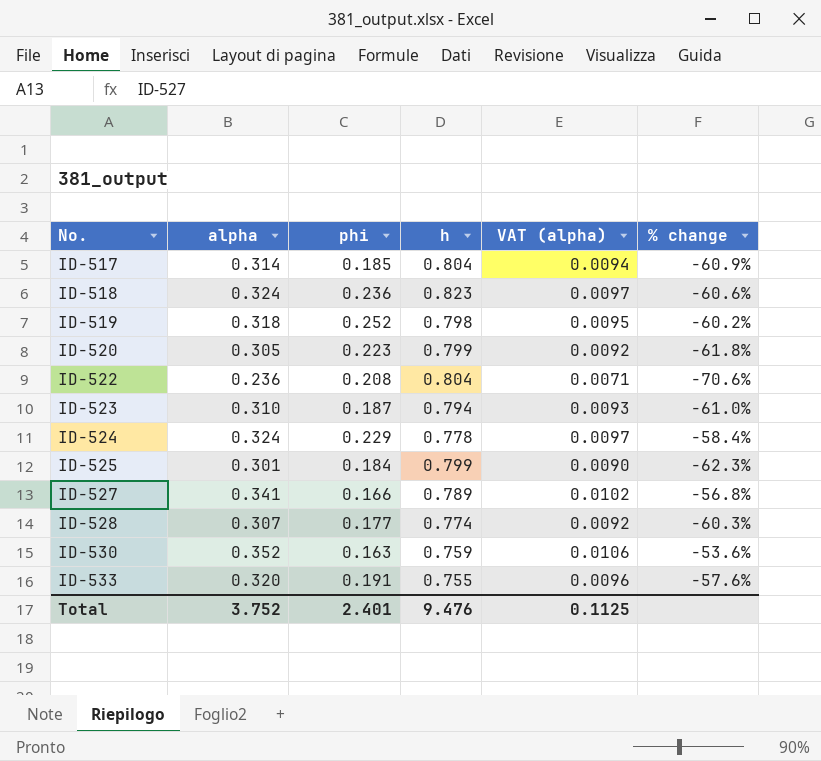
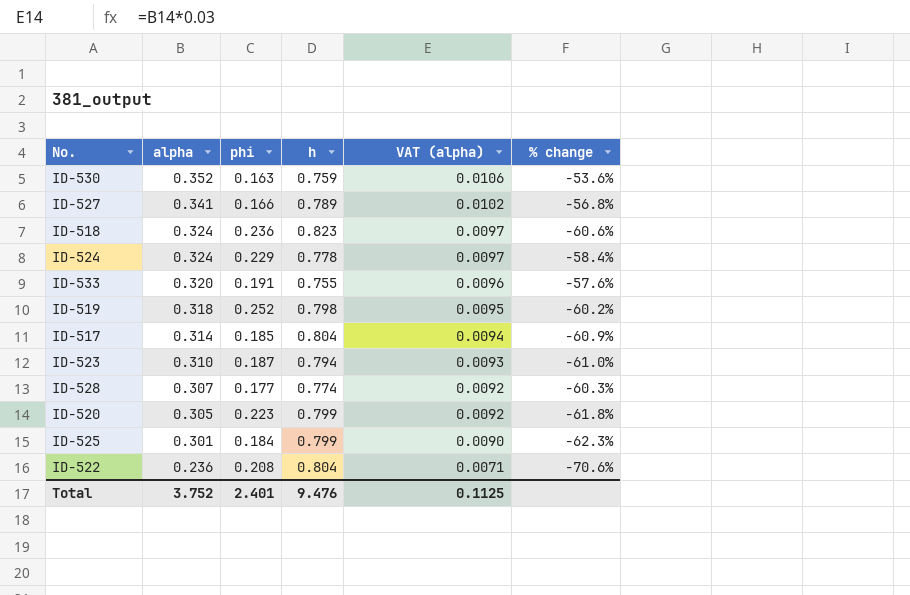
row order: No. ascending -> alpha descending

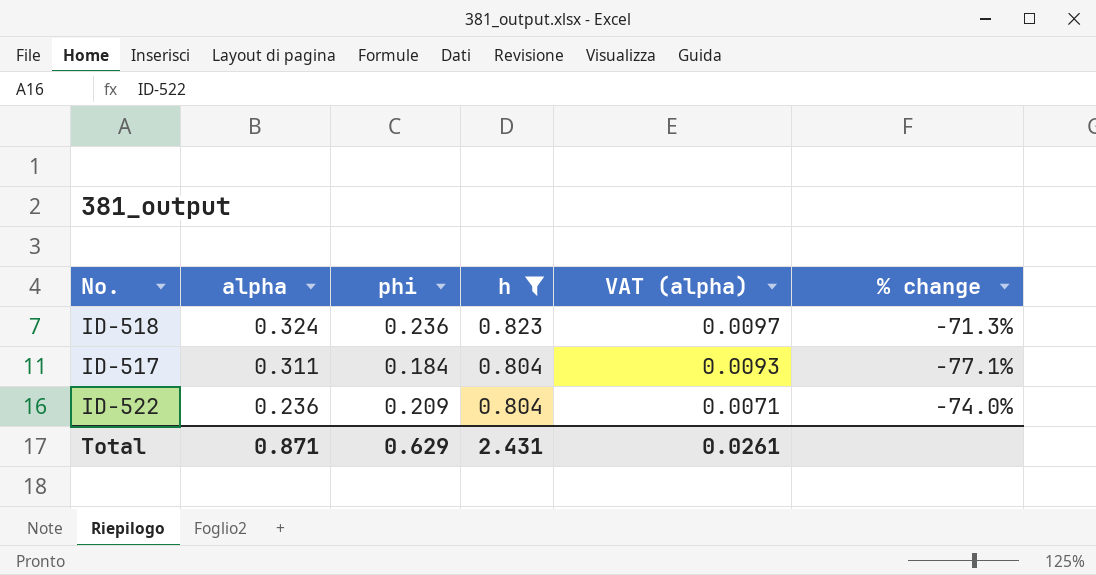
filter: none -> h >= 0.804
column % change | formula: ([alpha] - [h]) / [h] -> ([phi] - [h]) / [h]
ID-517 | alpha: 0.314 -> 0.311
ID-517 | phi: 0.185 -> 0.184
ID-517 | VAT (alpha): 0.0094 -> 0.0093
ID-522 | phi: 0.208 -> 0.209
Total | alpha: 3.752 -> 0.871
Total | phi: 2.401 -> 0.629
Total | h: 9.476 -> 2.431
Total | VAT (alpha): 0.1125 -> 0.0261

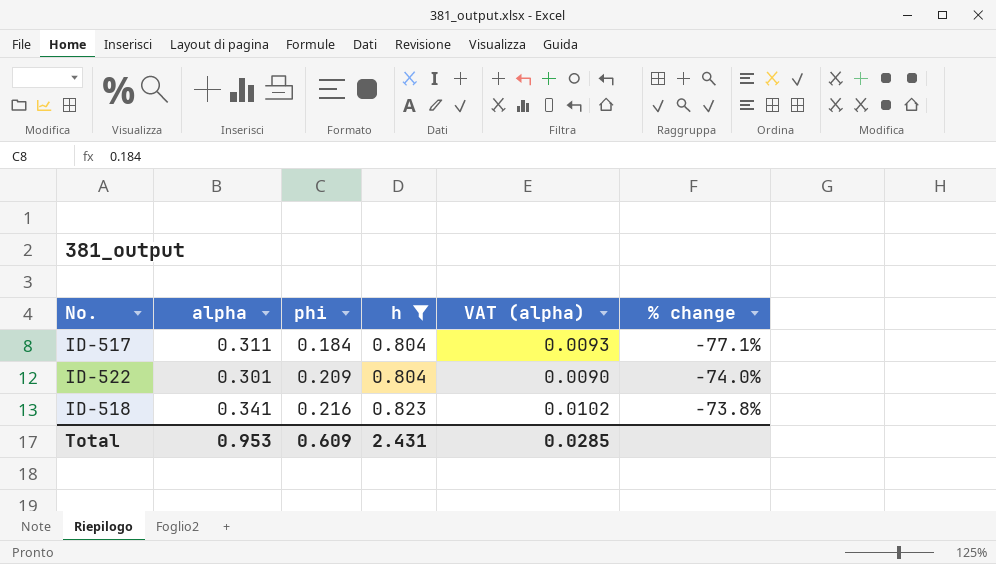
row order: alpha descending -> phi ascending
ID-522 | alpha: 0.236 -> 0.301
ID-522 | VAT (alpha): 0.0071 -> 0.0090
ID-518 | alpha: 0.324 -> 0.341
ID-518 | phi: 0.236 -> 0.216
ID-518 | VAT (alpha): 0.0097 -> 0.0102
ID-518 | % change: -71.3% -> -73.8%
Total | alpha: 0.871 -> 0.953
Total | phi: 0.629 -> 0.609
Total | VAT (alpha): 0.0261 -> 0.0285

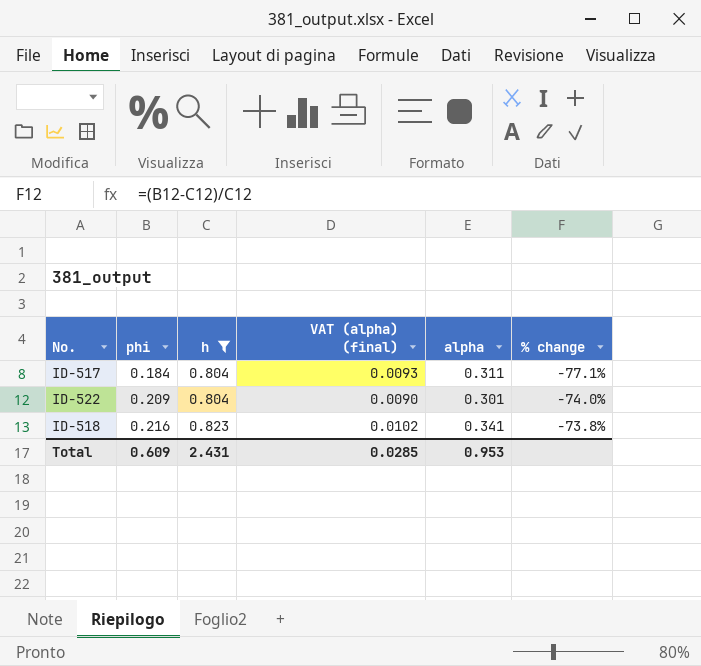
column name: VAT (alpha) -> VAT (alpha) (final)
column alpha | position: 2 -> 5

